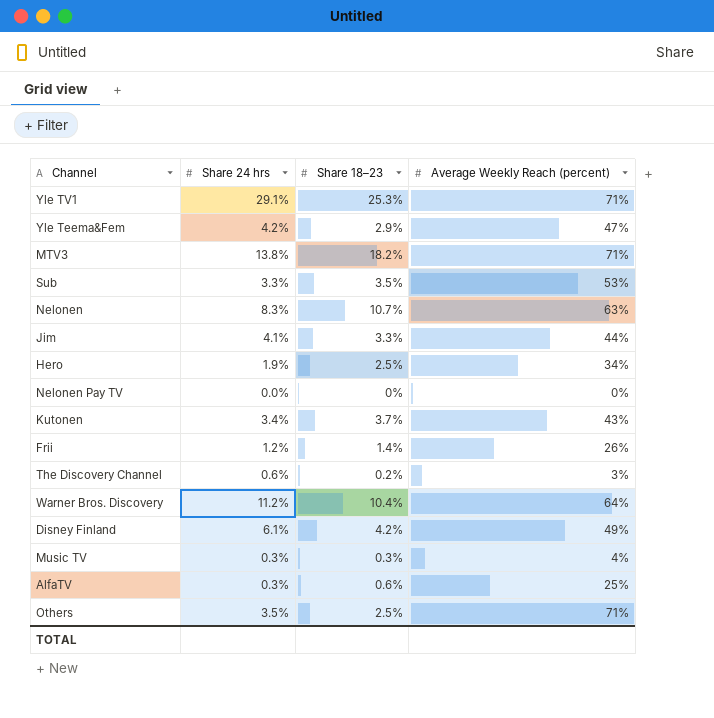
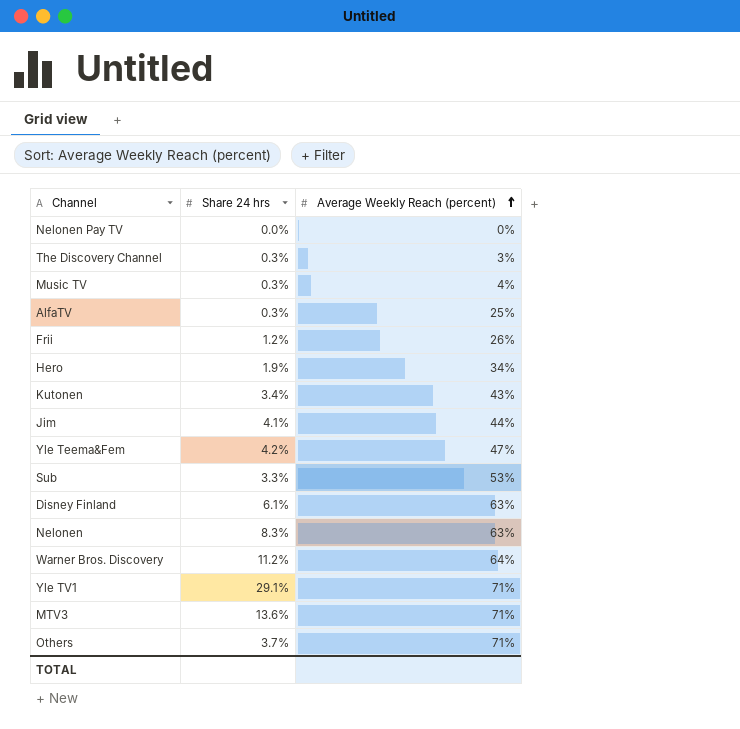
row order: none -> Average Weekly Reach (percent) ascending
column Share 18–23 | position: 3 -> none
The Discovery Channel | Share 24 hrs: 0.6% -> 0.3%
Disney Finland | Average Weekly Reach (percent): 49% -> 63%
MTV3 | Share 24 hrs: 13.8% -> 13.6%
Others | Share 24 hrs: 3.5% -> 3.7%

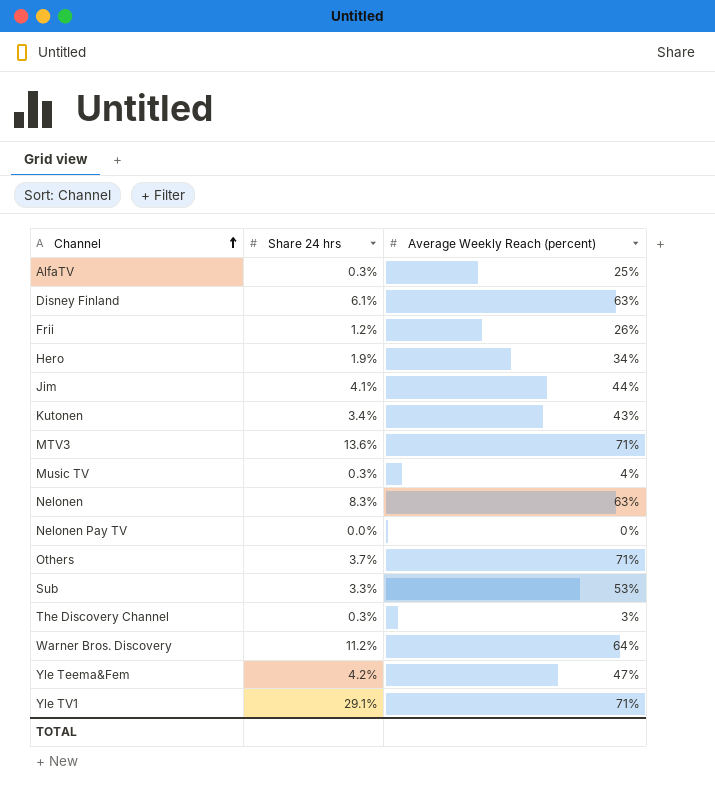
row order: Average Weekly Reach (percent) ascending -> Channel ascending

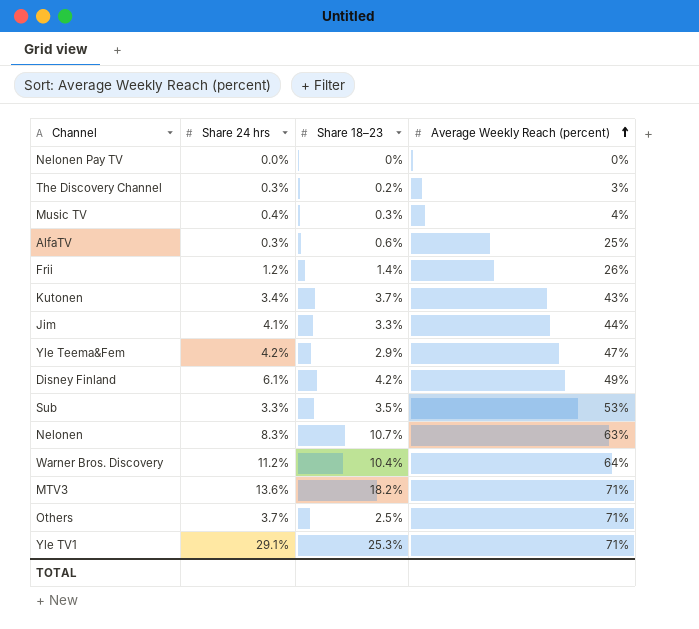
row order: Channel ascending -> Average Weekly Reach (percent) ascending
column Share 18–23 | position: none -> 3
row Hero: 1.9% | 34% -> none
Music TV | Share 24 hrs: 0.3% -> 0.4%
Disney Finland | Average Weekly Reach (percent): 63% -> 49%

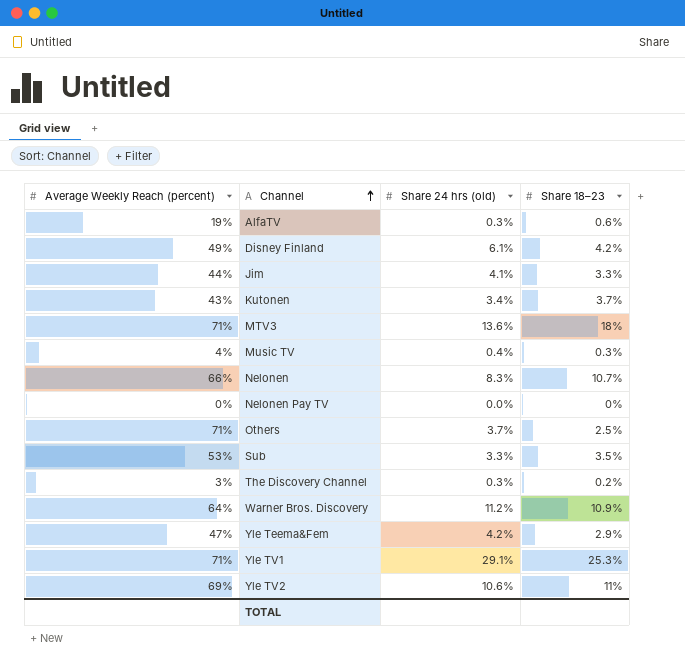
row order: Average Weekly Reach (percent) ascending -> Channel ascending
column Average Weekly Reach (percent) | position: 4 -> 1
column name: Share 24 hrs -> Share 24 hrs (old)
row Frii: 1.2% | 1.4% | 26% -> none
AlfaTV | Average Weekly Reach (percent): 25% -> 19%
MTV3 | Share 18–23: 18.2% -> 18%
Nelonen | Average Weekly Reach (percent): 63% -> 66%
Warner Bros. Discovery | Share 18–23: 10.4% -> 10.9%
row Yle TV2: none -> 69% | 10.6% | 11%

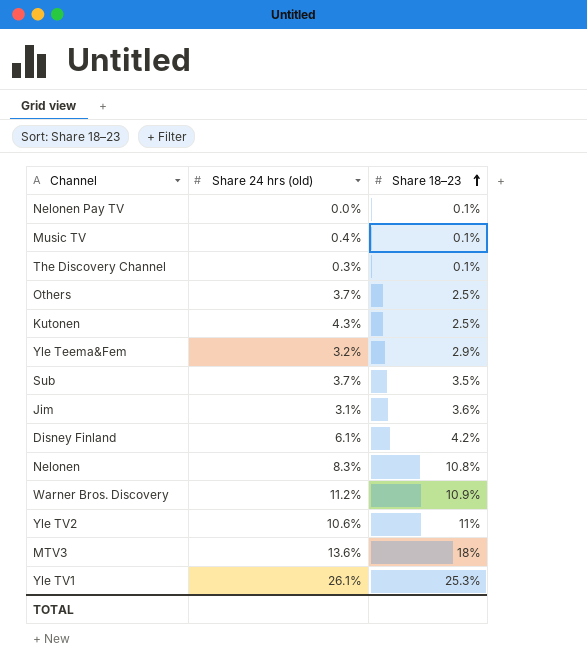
row order: Channel ascending -> Share 18–23 ascending
column Average Weekly Reach (percent) | position: 1 -> none
row AlfaTV: 19% | 0.3% | 0.6% -> none
Nelonen Pay TV | Share 18–23: 0% -> 0.1%
Music TV | Share 18–23: 0.3% -> 0.1%
The Discovery Channel | Share 18–23: 0.2% -> 0.1%
Kutonen | Share 24 hrs (old): 3.4% -> 4.3%
Kutonen | Share 18–23: 3.7% -> 2.5%
Yle Teema&Fem | Share 24 hrs (old): 4.2% -> 3.2%
Sub | Share 24 hrs (old): 3.3% -> 3.7%
Jim | Share 24 hrs (old): 4.1% -> 3.1%
Jim | Share 18–23: 3.3% -> 3.6%
Nelonen | Share 18–23: 10.7% -> 10.8%
Yle TV1 | Share 24 hrs (old): 29.1% -> 26.1%

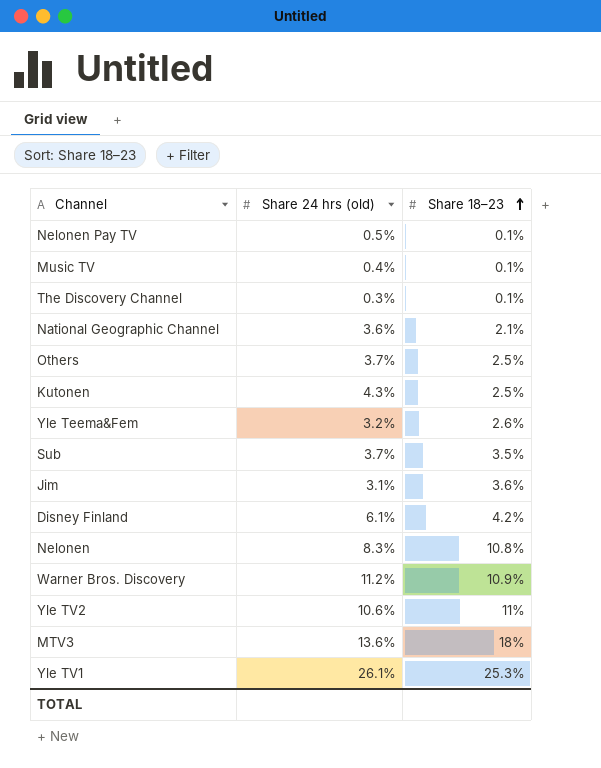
Nelonen Pay TV | Share 24 hrs (old): 0.0% -> 0.5%
row National Geographic Channel: none -> 3.6% | 2.1%
Yle Teema&Fem | Share 18–23: 2.9% -> 2.6%

